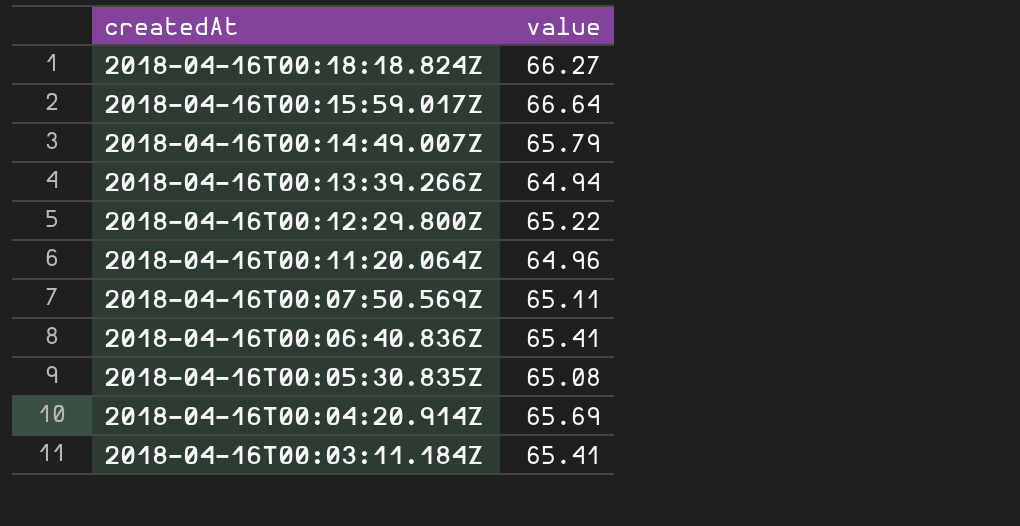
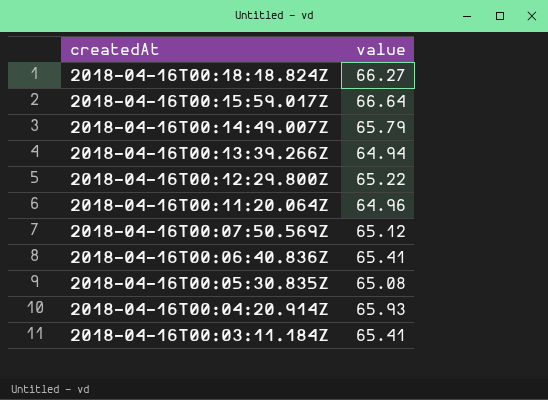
2018-04-16T00:07:50.569Z | value: 65.11 -> 65.12
2018-04-16T00:04:20.914Z | value: 65.69 -> 65.93

